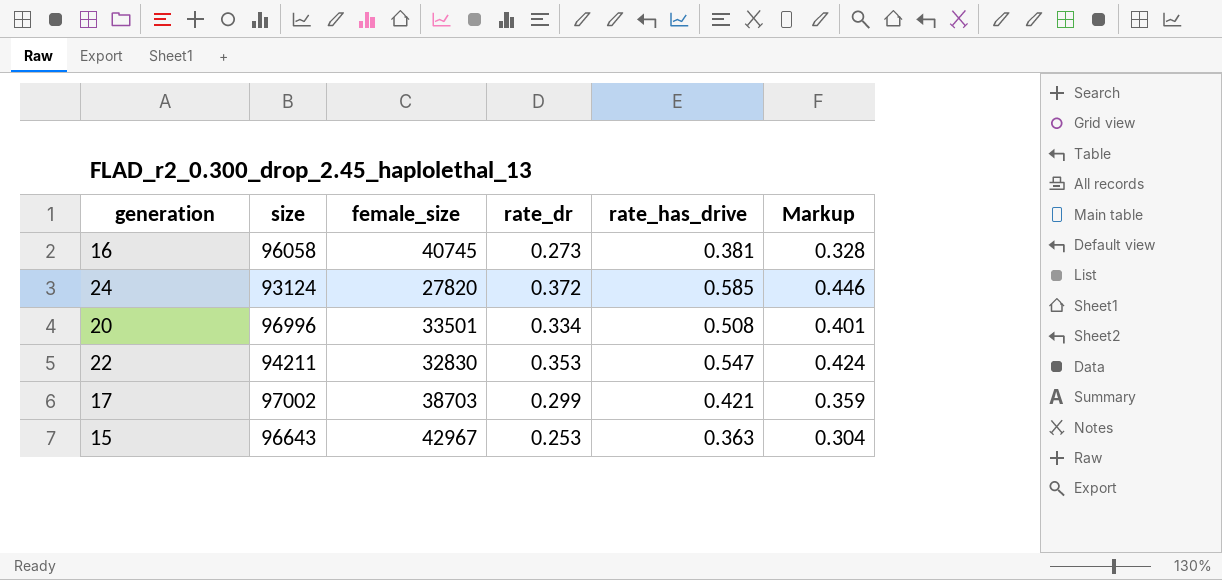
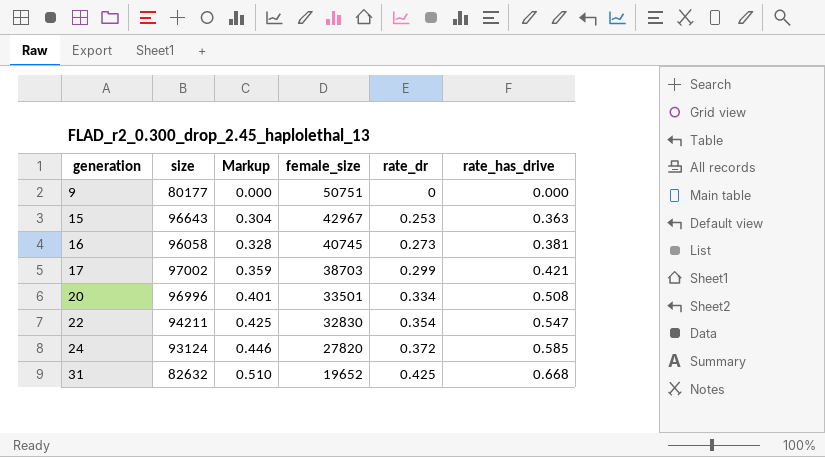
row order: none -> generation ascending
column Markup | position: 6 -> 3
row 9: none -> 80177 | 0.000 | 50751 | 0 | 0.000
22 | Markup: 0.424 -> 0.425
22 | rate_dr: 0.353 -> 0.354
row 31: none -> 82632 | 0.510 | 19652 | 0.425 | 0.668

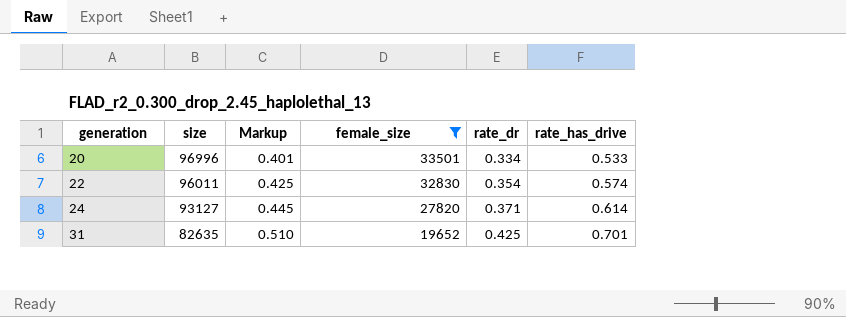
filter: none -> female_size <= 33501
20 | rate_has_drive: 0.508 -> 0.533
22 | size: 94211 -> 96011
22 | rate_has_drive: 0.547 -> 0.574
24 | size: 93124 -> 93127
24 | Markup: 0.446 -> 0.445
24 | rate_dr: 0.372 -> 0.371
24 | rate_has_drive: 0.585 -> 0.614
31 | size: 82632 -> 82635
31 | rate_has_drive: 0.668 -> 0.701

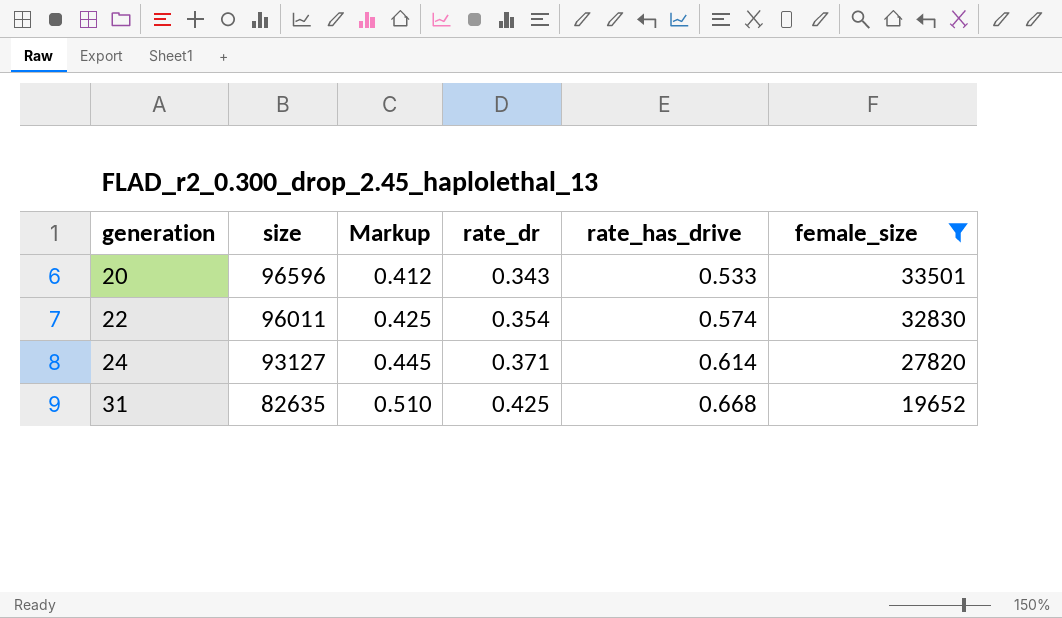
column female_size | position: 4 -> 6
20 | size: 96996 -> 96596
20 | Markup: 0.401 -> 0.412
20 | rate_dr: 0.334 -> 0.343
31 | rate_has_drive: 0.701 -> 0.668

